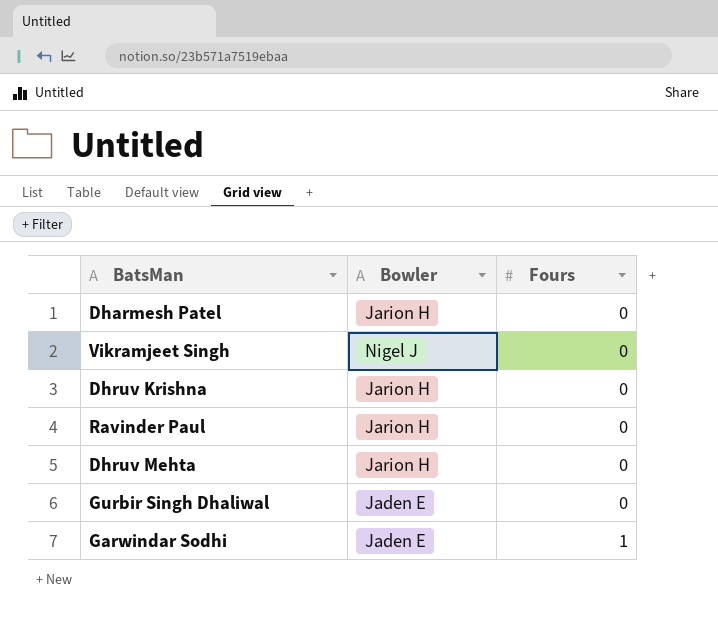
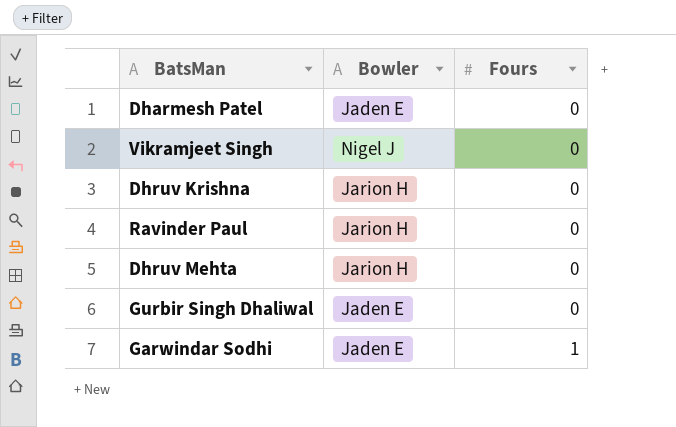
Dharmesh Patel | Bowler: Jarion H -> Jaden E

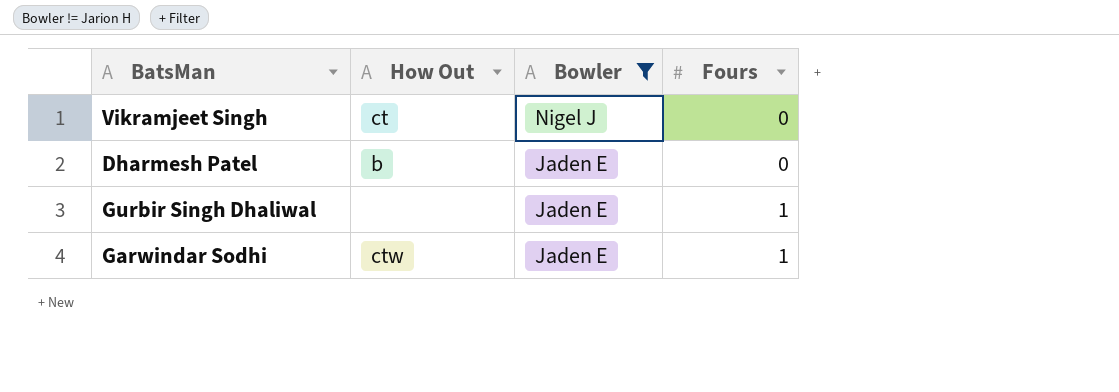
filter: none -> Bowler != Jarion H
row order: Fours ascending -> Bowler descending
column How Out | position: none -> 2
Gurbir Singh Dhaliwal | Fours: 0 -> 1

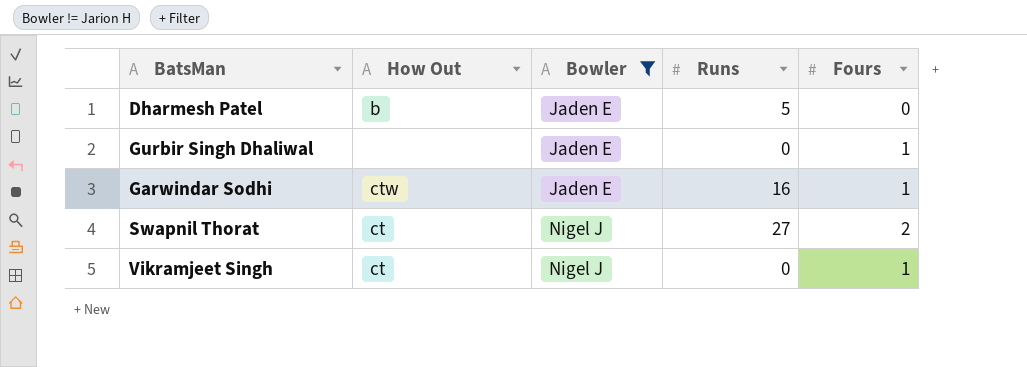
row order: Bowler descending -> Bowler ascending
column Runs | position: none -> 4
row Swapnil Thorat: none -> ct | Nigel J | 27 | 2
Vikramjeet Singh | Fours: 0 -> 1

